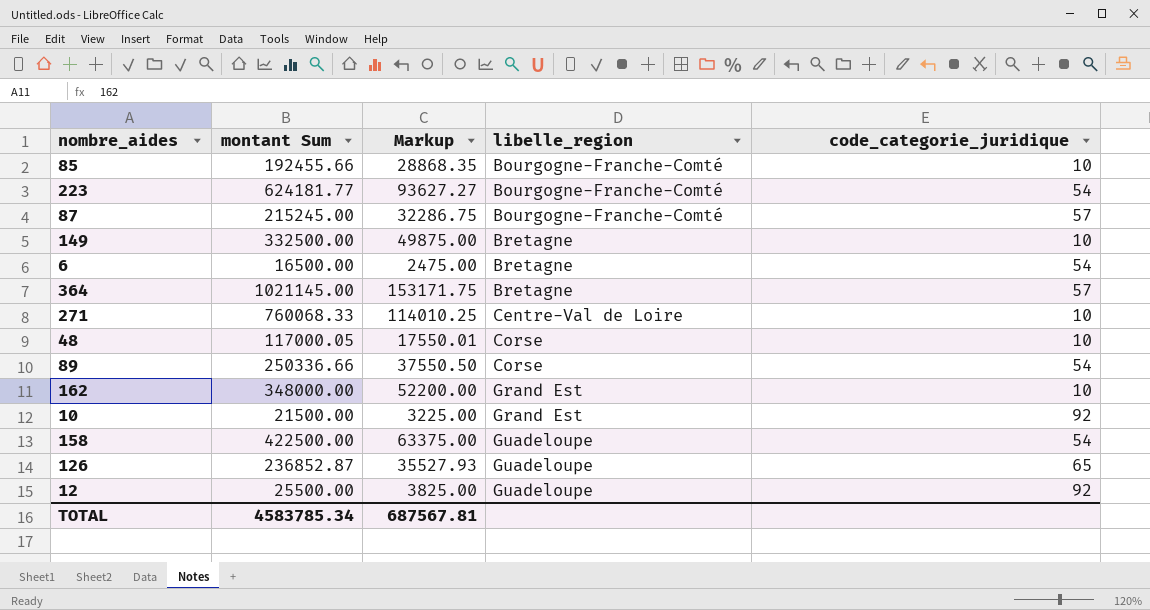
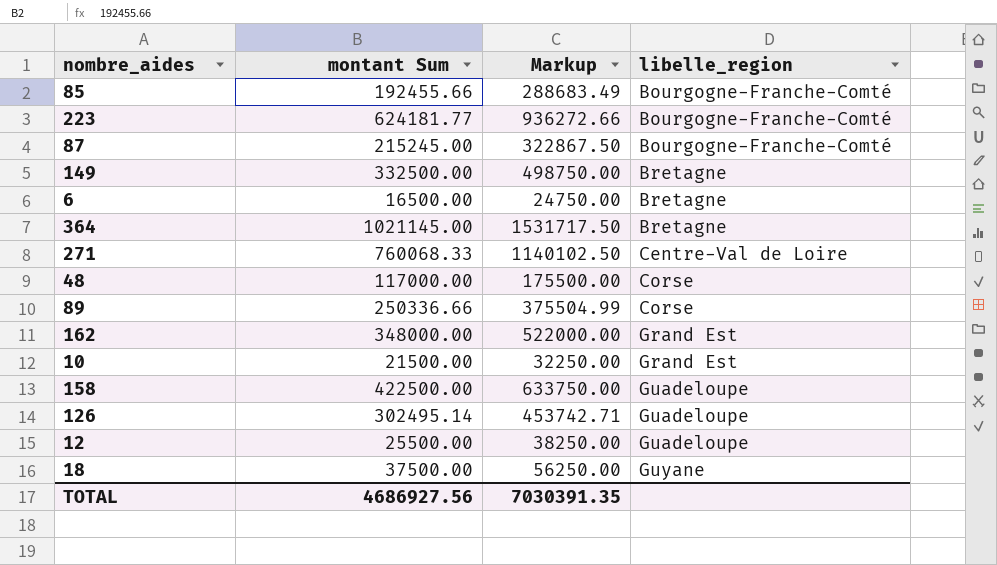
column code_categorie_juridique | position: 5 -> none
column Markup | formula: [montant Sum] * 0.15 -> [montant Sum] * 1.5
48 | montant Sum: 117000.05 -> 117000.00
126 | montant Sum: 236852.87 -> 302495.14
row 18: none -> 37500.00 | 56250.00 | Guyane
TOTAL | montant Sum: 4583785.34 -> 4686927.56
TOTAL | Markup: 687567.81 -> 7030391.35

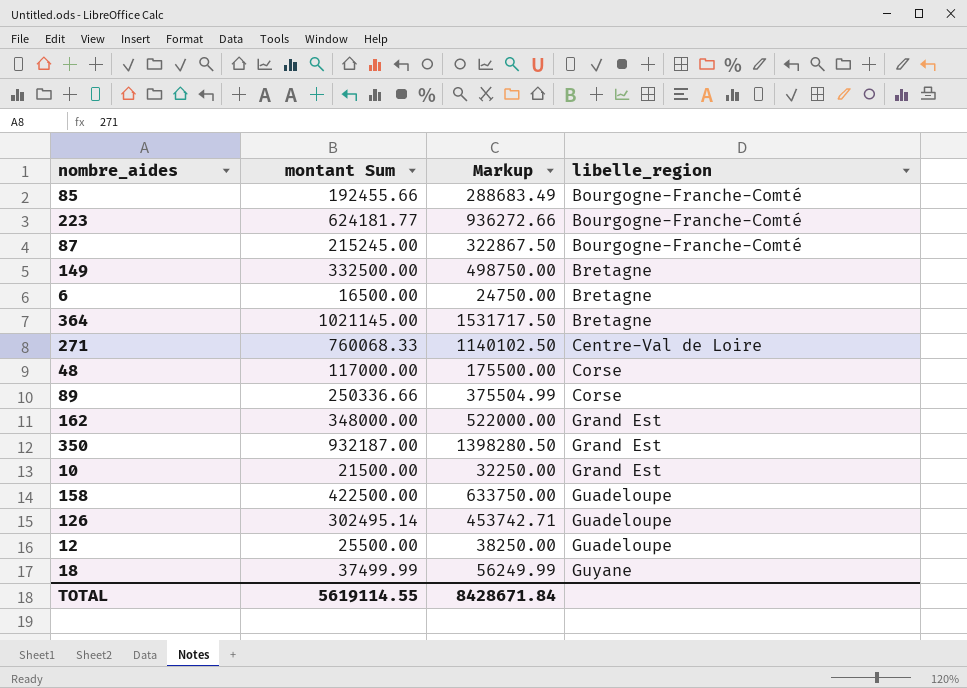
row 350: none -> 932187.00 | 1398280.50 | Grand Est
18 | montant Sum: 37500.00 -> 37499.99
18 | Markup: 56250.00 -> 56249.99
TOTAL | montant Sum: 4686927.56 -> 5619114.55
TOTAL | Markup: 7030391.35 -> 8428671.84

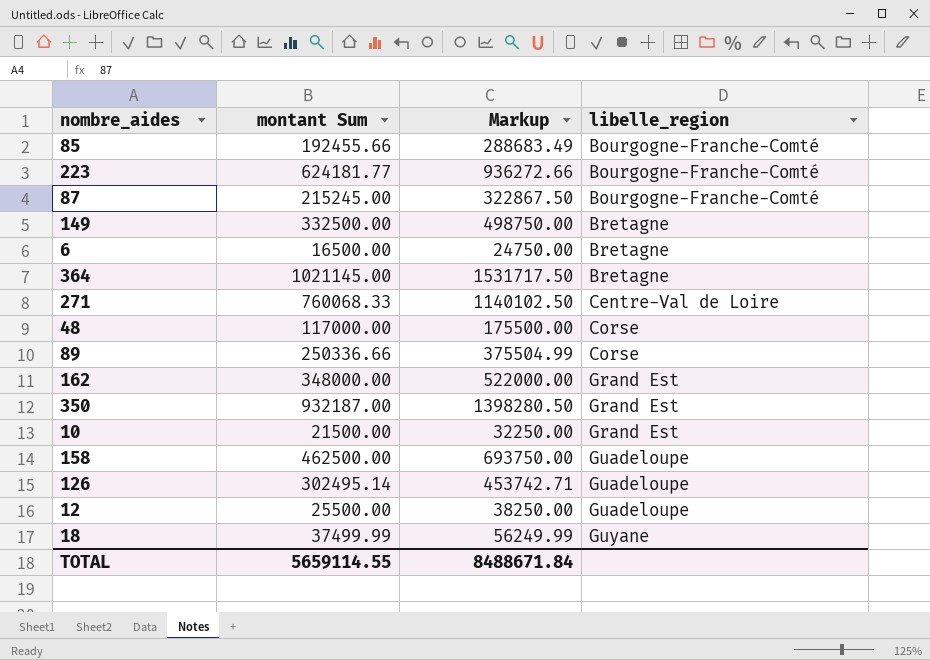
158 | montant Sum: 422500.00 -> 462500.00
158 | Markup: 633750.00 -> 693750.00
TOTAL | montant Sum: 5619114.55 -> 5659114.55
TOTAL | Markup: 8428671.84 -> 8488671.84

